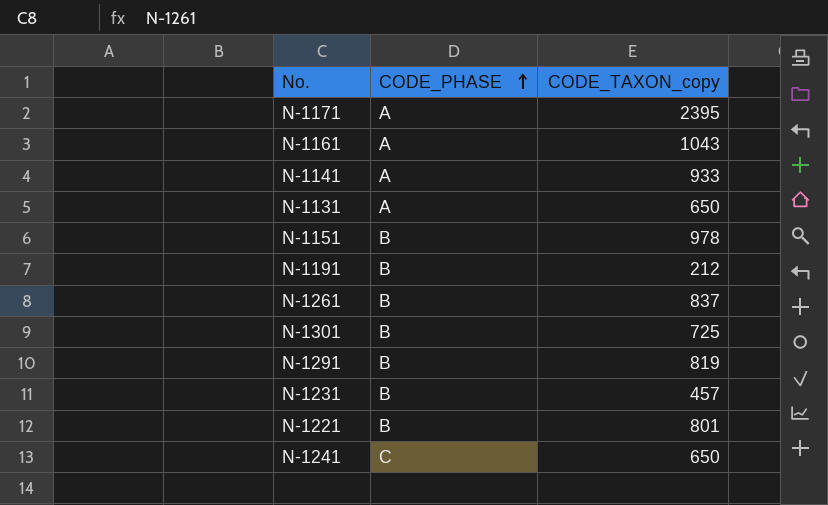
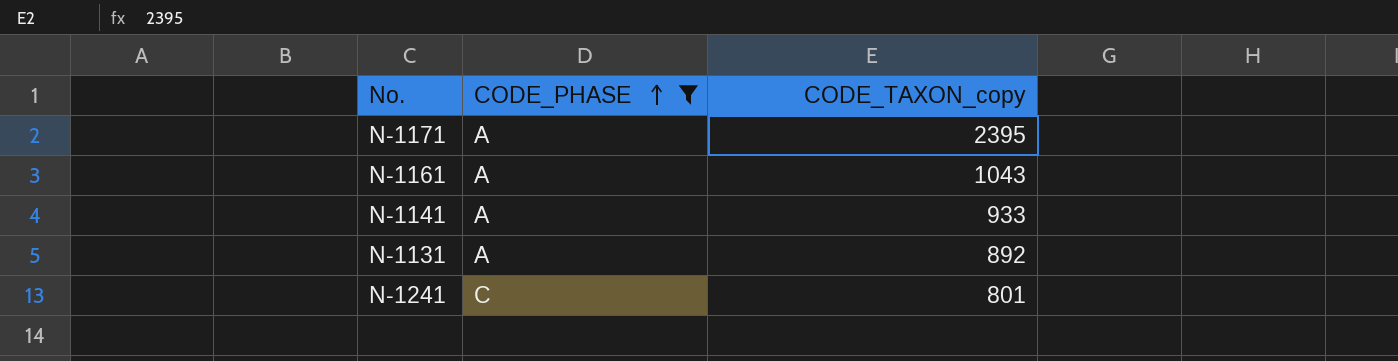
filter: none -> CODE_PHASE != B
N-1131 | CODE_TAXON_copy: 650 -> 892
N-1241 | CODE_TAXON_copy: 650 -> 801

